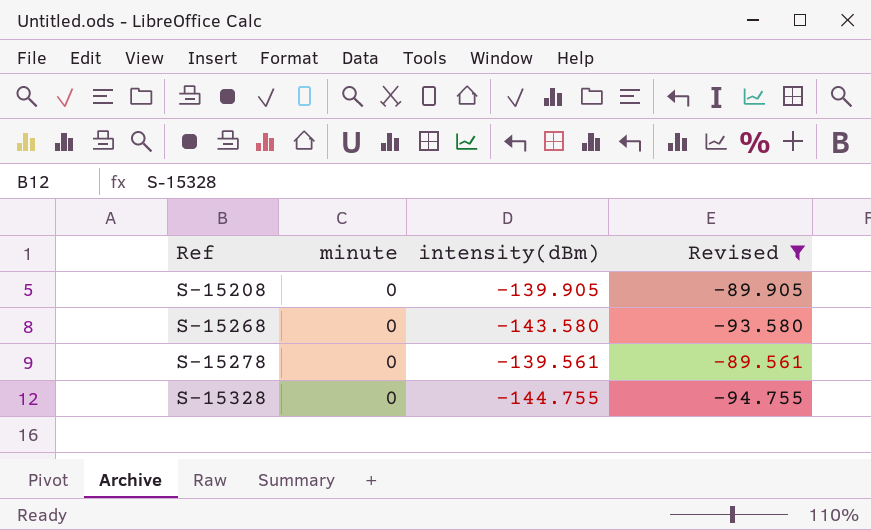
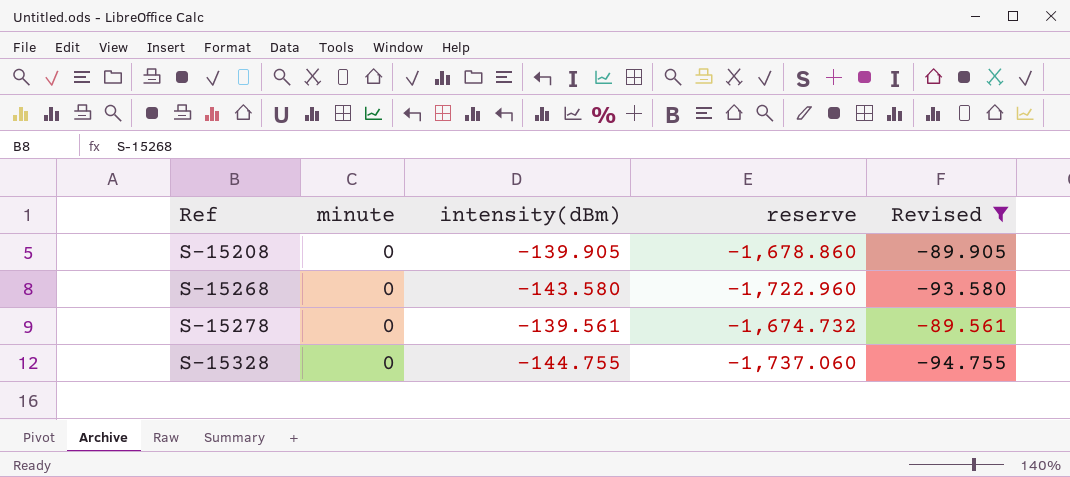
column reserve | formula: none -> [intensity(dBm)] * 12

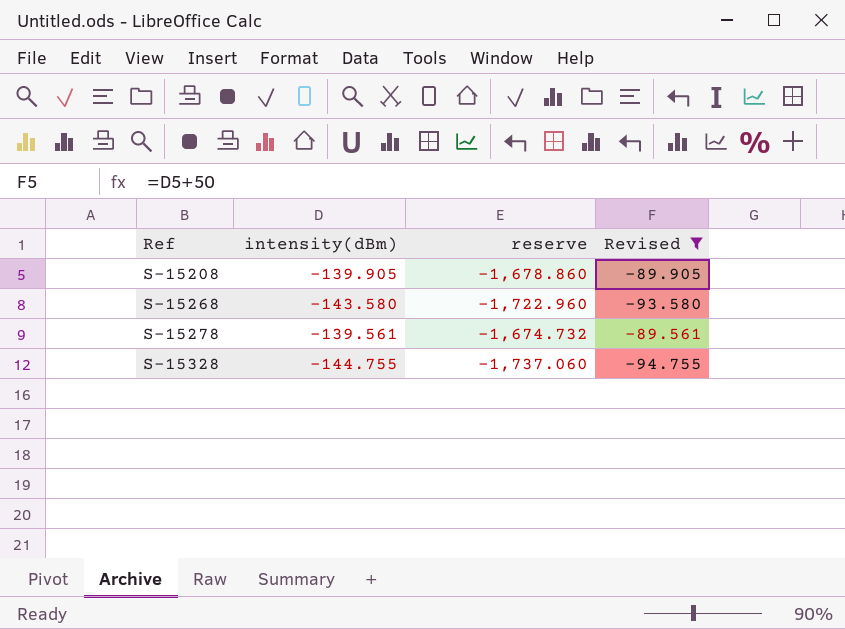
column minute | position: 2 -> none

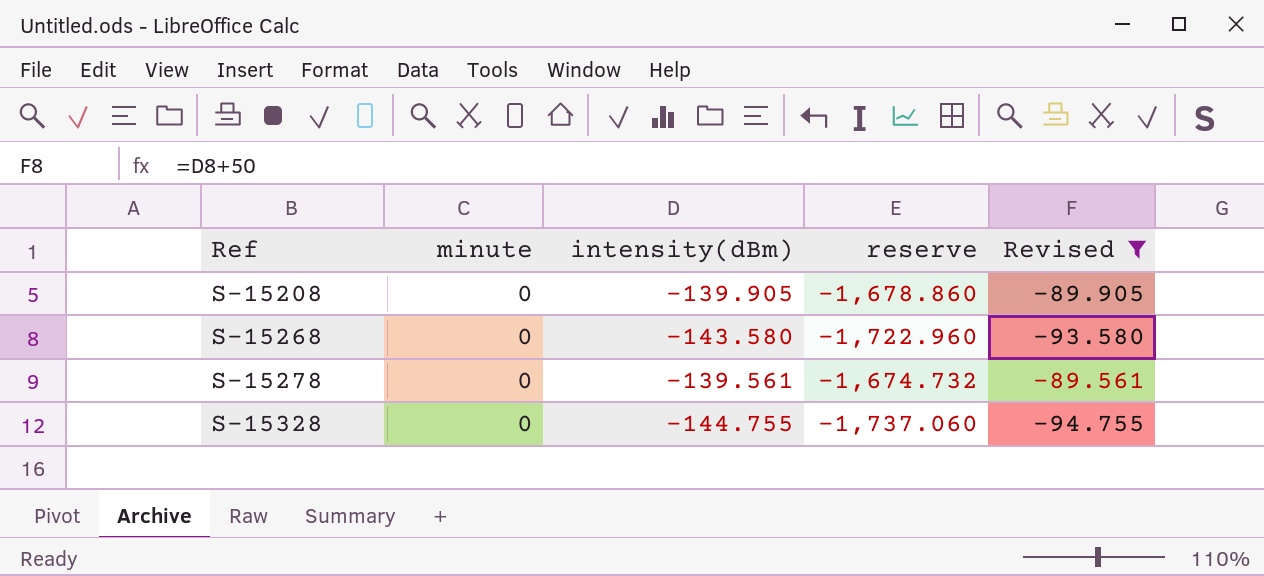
column minute | position: none -> 2

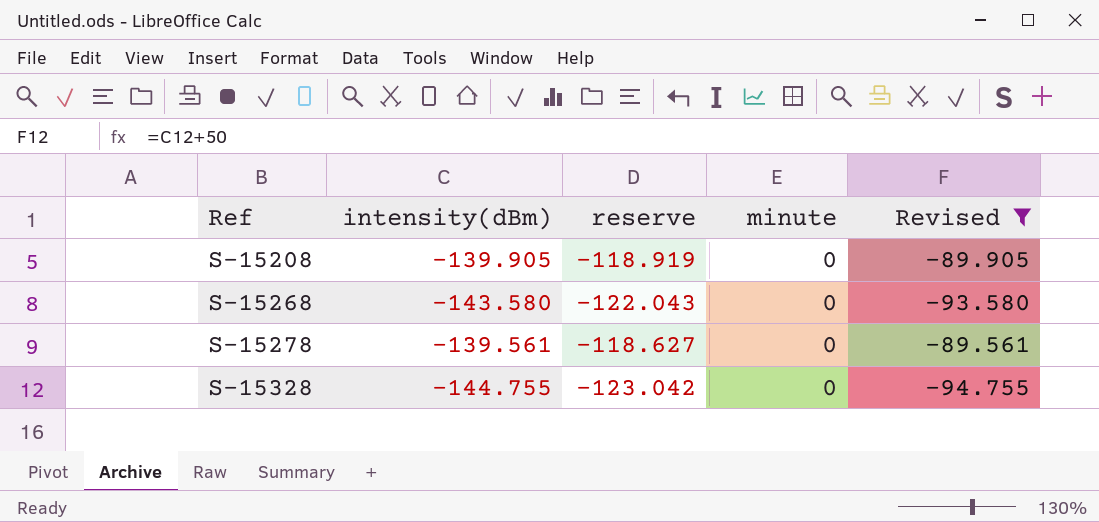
column reserve | formula: [intensity(dBm)] * 12 -> [intensity(dBm)] * 0.85
column minute | position: 2 -> 4

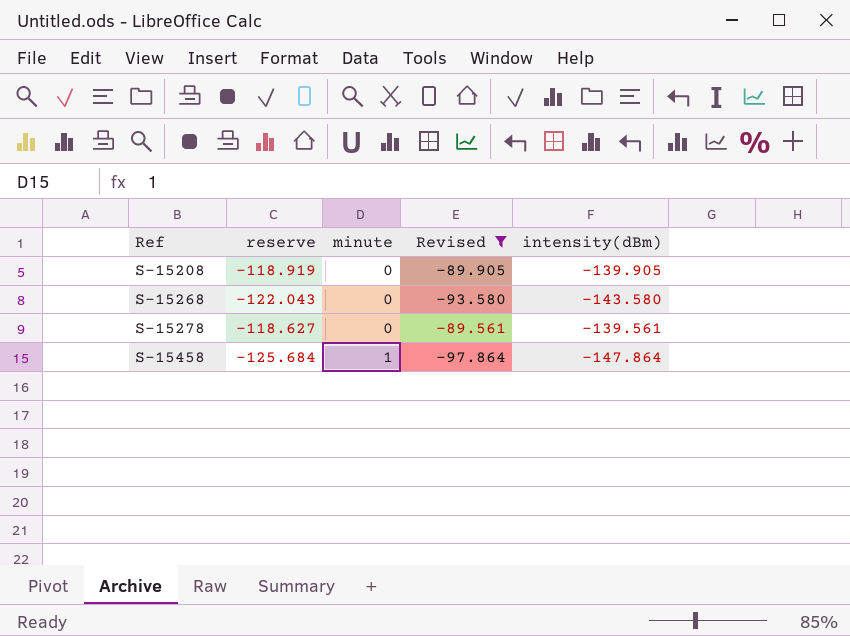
column intensity(dBm) | position: 2 -> 5
row S-15328: -144.755 | -123.042 | 0 | -94.755 -> none
row S-15458: none -> -125.684 | 1 | -97.864 | -147.864

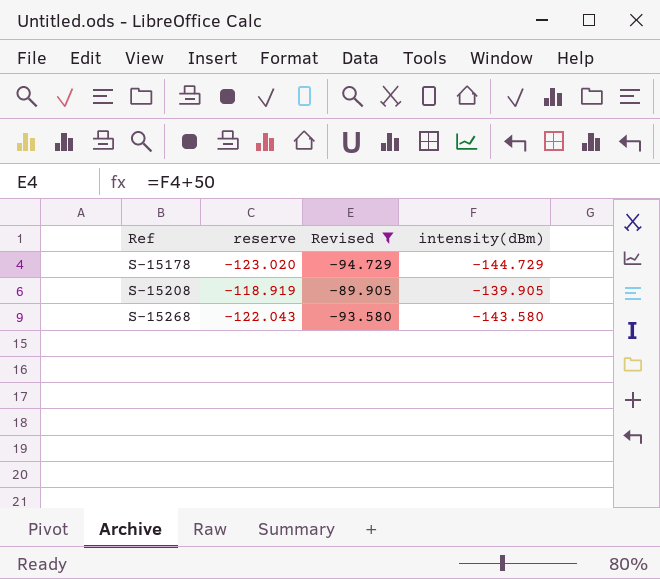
column minute | position: 3 -> none
row S-15278: -118.627 | 0 | -89.561 | -139.561 -> none
row S-15458: -125.684 | 1 | -97.864 | -147.864 -> none
row S-15178: none -> -123.020 | -94.729 | -144.729

